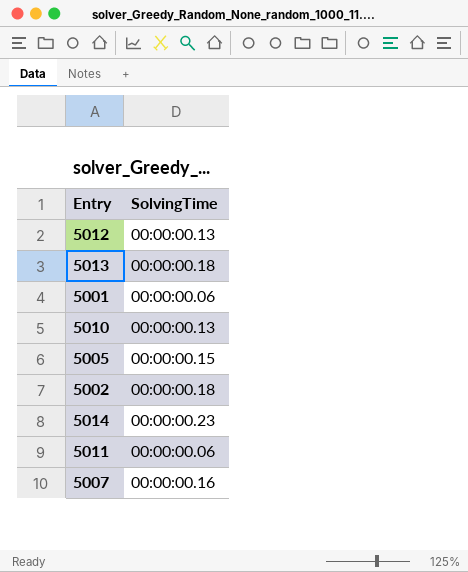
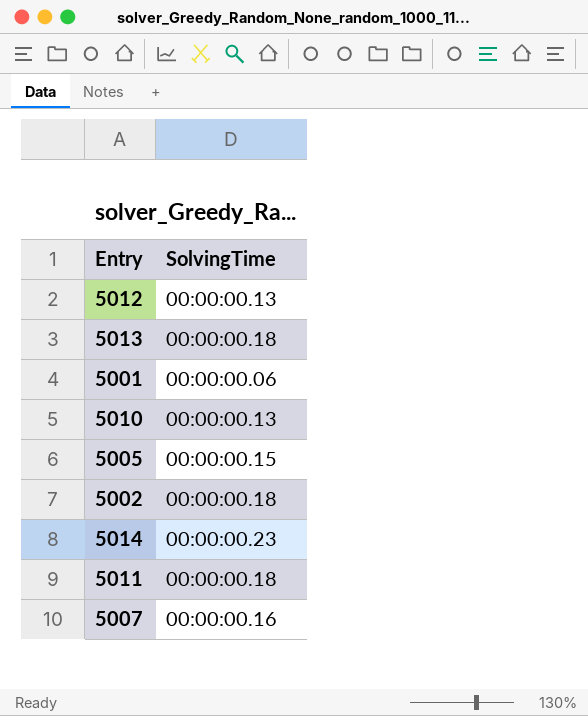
5011 | SolvingTime: 00:00:00.06 -> 00:00:00.18

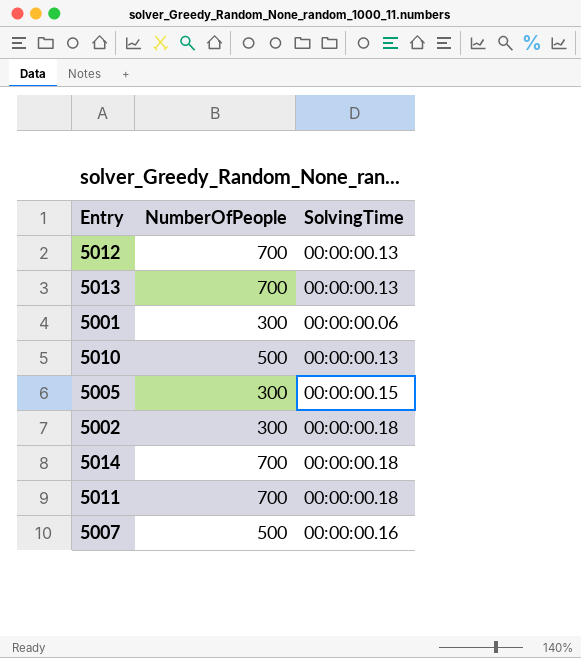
column NumberOfPeople | position: none -> 2
5013 | SolvingTime: 00:00:00.18 -> 00:00:00.13
5014 | SolvingTime: 00:00:00.23 -> 00:00:00.18

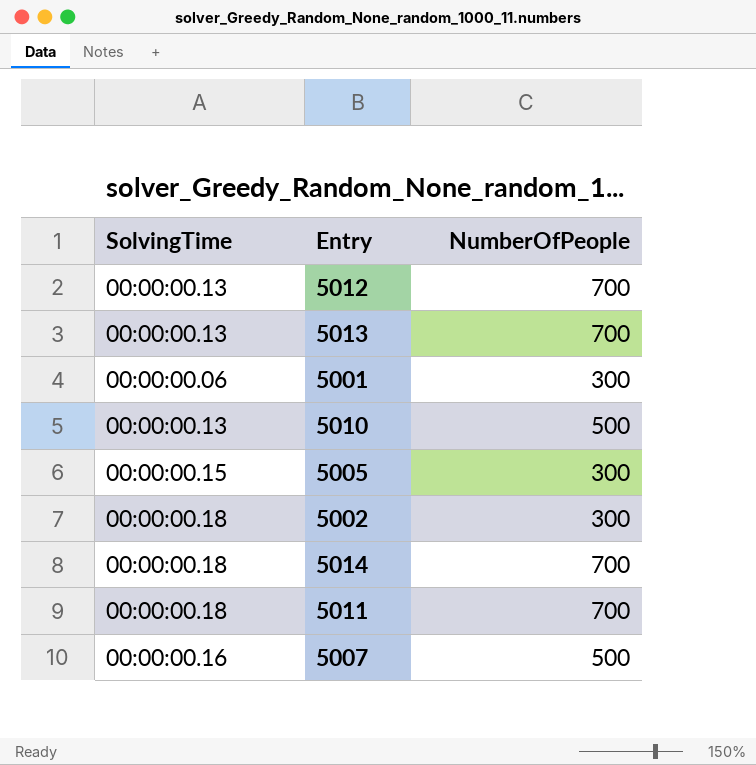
column SolvingTime | position: 3 -> 1

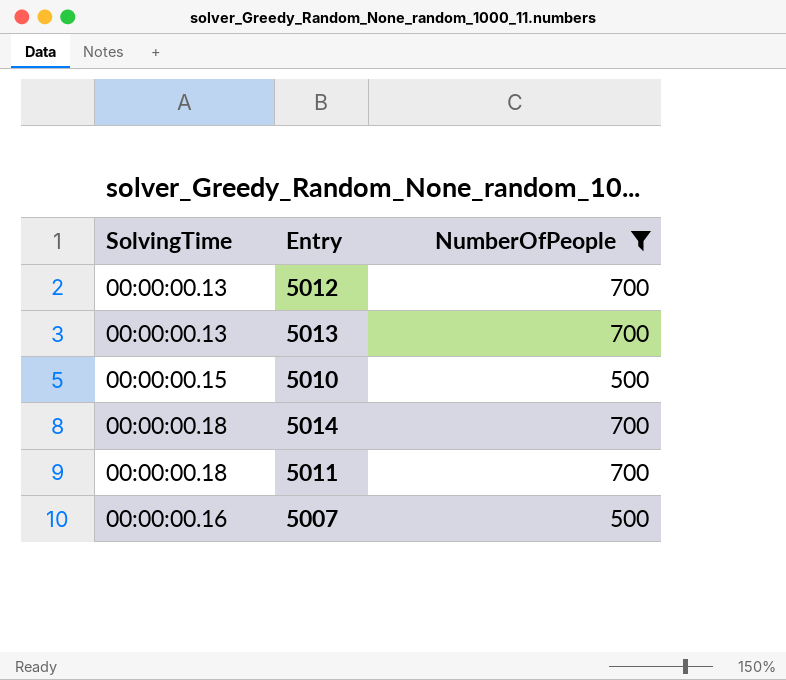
filter: none -> NumberOfPeople != 300
5010 | SolvingTime: 00:00:00.13 -> 00:00:00.15

